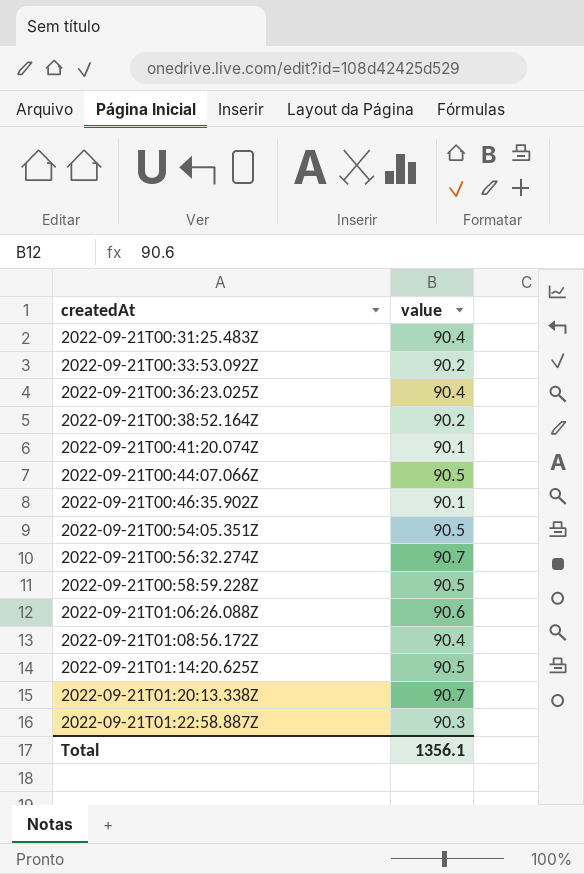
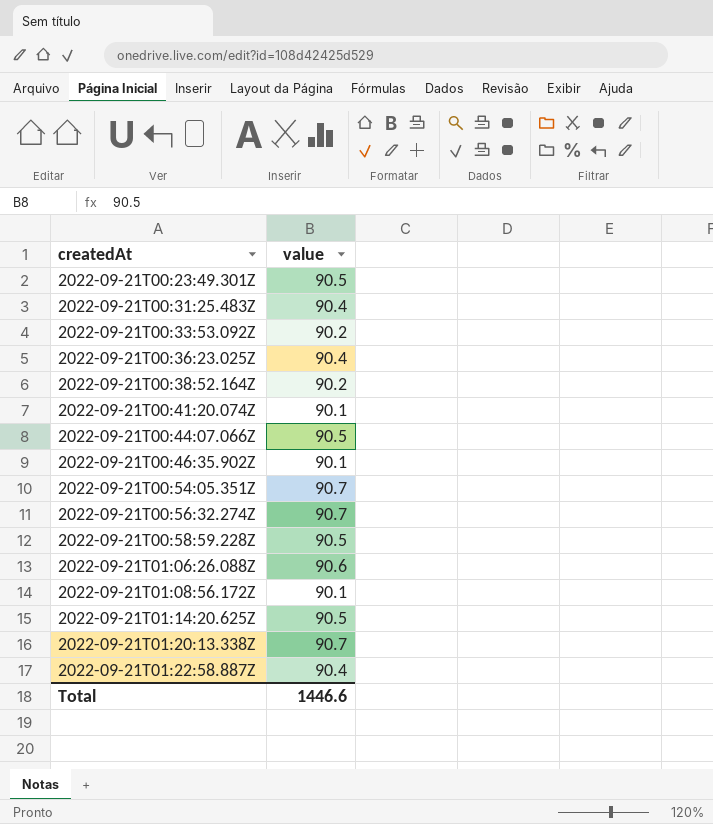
row 2022-09-21T00:23:49.301Z: none -> 90.5
2022-09-21T00:54:05.351Z | value: 90.5 -> 90.7
2022-09-21T01:08:56.172Z | value: 90.4 -> 90.1
2022-09-21T01:22:58.887Z | value: 90.3 -> 90.4
Total | value: 1356.1 -> 1446.6

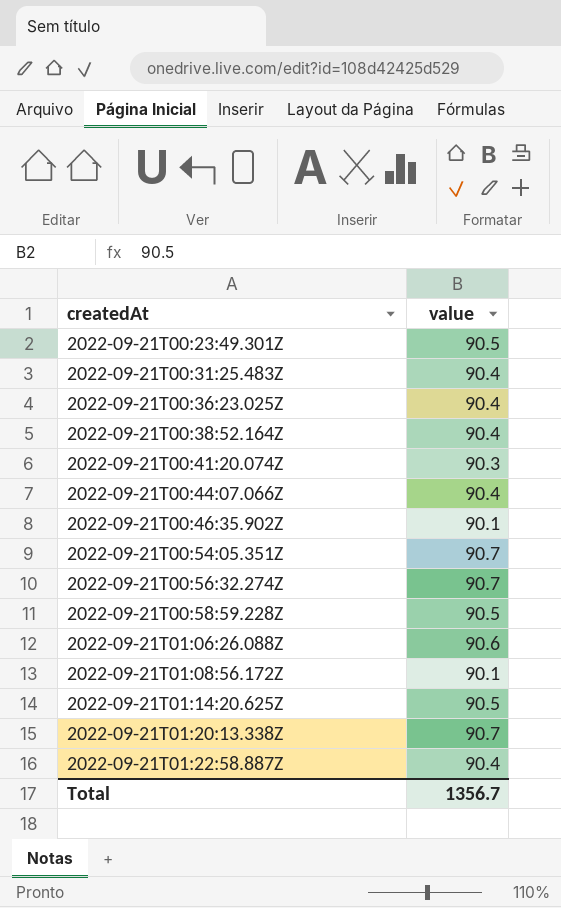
row 2022-09-21T00:33:53.092Z: 90.2 -> none
2022-09-21T00:38:52.164Z | value: 90.2 -> 90.4
2022-09-21T00:41:20.074Z | value: 90.1 -> 90.3
2022-09-21T00:44:07.066Z | value: 90.5 -> 90.4
Total | value: 1446.6 -> 1356.7

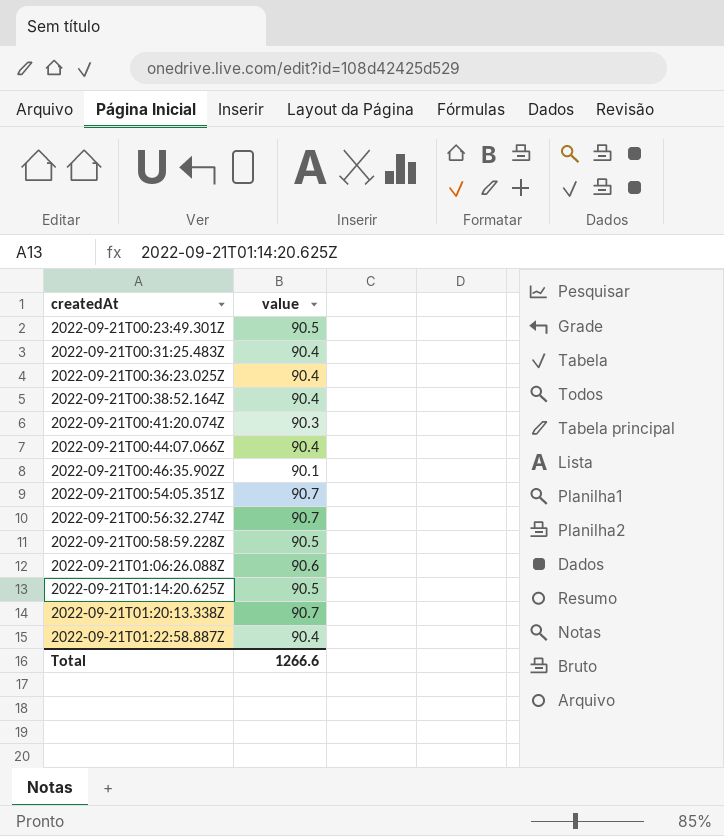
row 2022-09-21T01:08:56.172Z: 90.1 -> none
Total | value: 1356.7 -> 1266.6

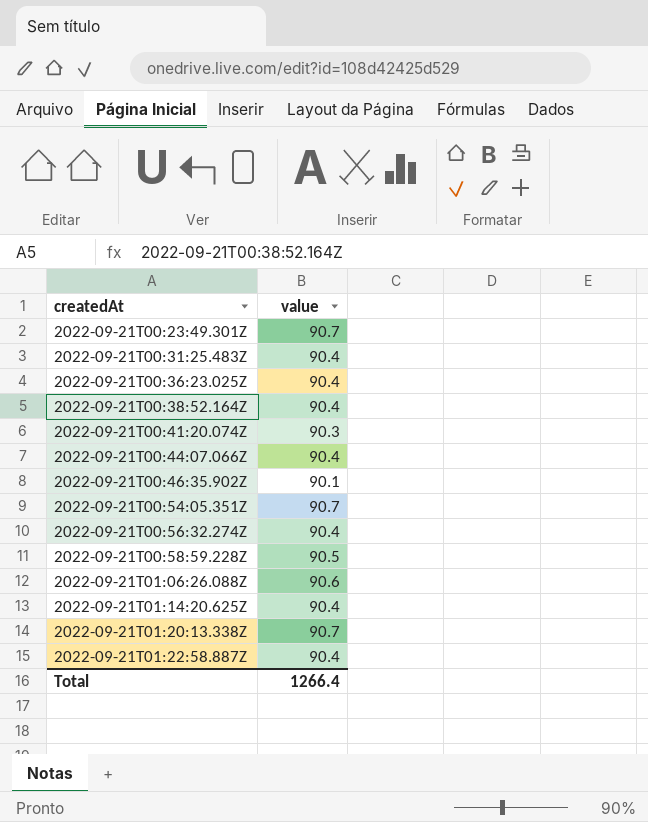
2022-09-21T00:23:49.301Z | value: 90.5 -> 90.7
2022-09-21T00:56:32.274Z | value: 90.7 -> 90.4
2022-09-21T01:14:20.625Z | value: 90.5 -> 90.4
Total | value: 1266.6 -> 1266.4

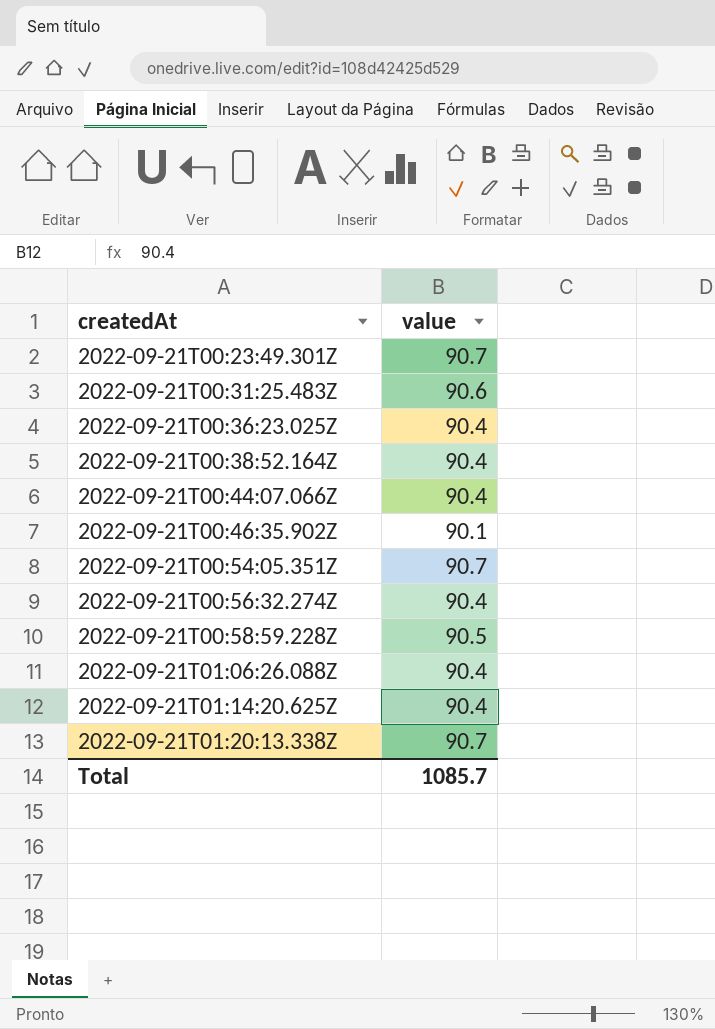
row 2022-09-21T00:41:20.074Z: 90.3 -> none
row 2022-09-21T01:22:58.887Z: 90.4 -> none
2022-09-21T00:31:25.483Z | value: 90.4 -> 90.6
2022-09-21T01:06:26.088Z | value: 90.6 -> 90.4
Total | value: 1266.4 -> 1085.7

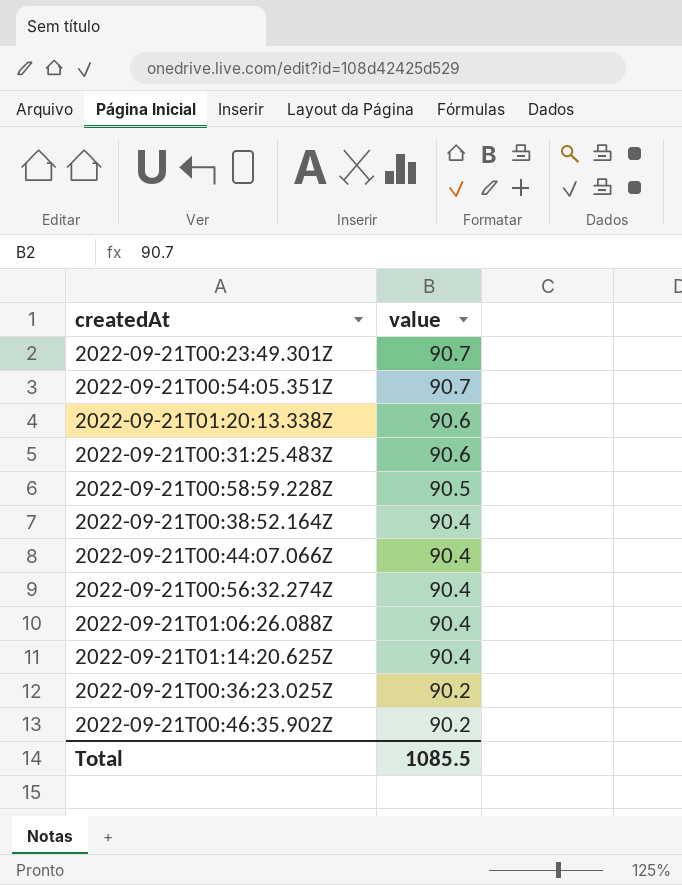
row order: createdAt ascending -> value descending
2022-09-21T01:20:13.338Z | value: 90.7 -> 90.6
2022-09-21T00:36:23.025Z | value: 90.4 -> 90.2
2022-09-21T00:46:35.902Z | value: 90.1 -> 90.2
Total | value: 1085.7 -> 1085.5

